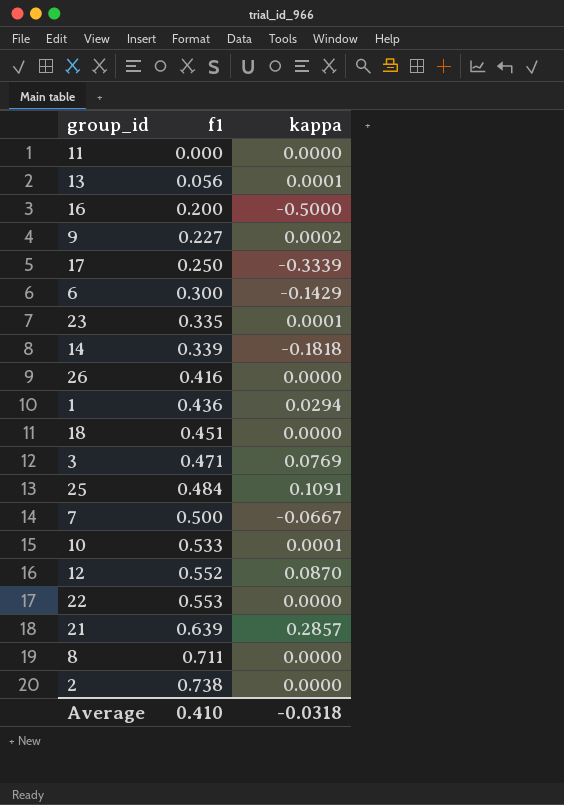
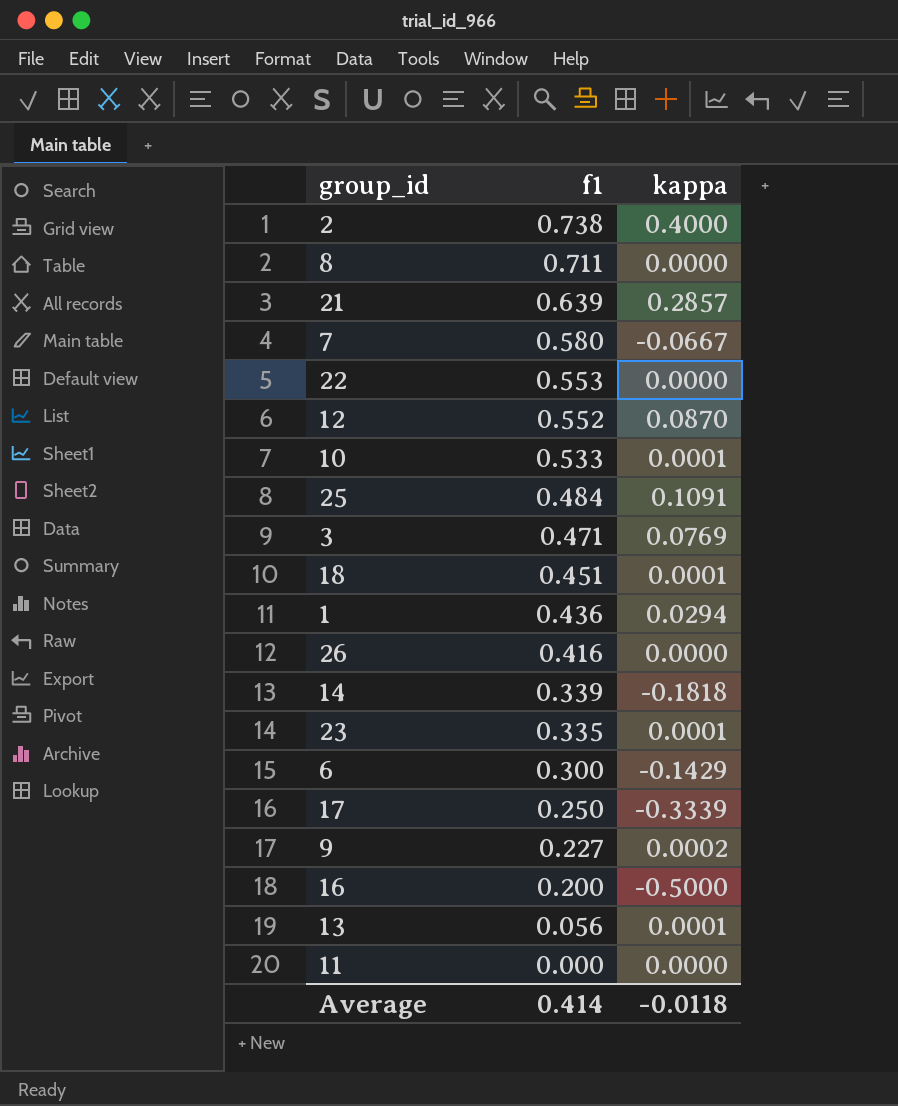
row order: f1 ascending -> f1 descending
2 | kappa: 0.0000 -> 0.4000
7 | f1: 0.500 -> 0.580
18 | kappa: 0.0000 -> 0.0001
Average | f1: 0.410 -> 0.414
Average | kappa: -0.0318 -> -0.0118

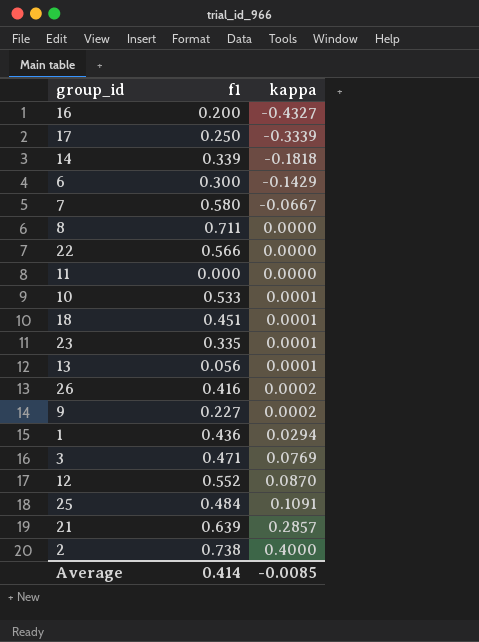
row order: f1 descending -> kappa ascending
16 | kappa: -0.5000 -> -0.4327
22 | f1: 0.553 -> 0.566
26 | kappa: 0.0000 -> 0.0002
Average | kappa: -0.0118 -> -0.0085

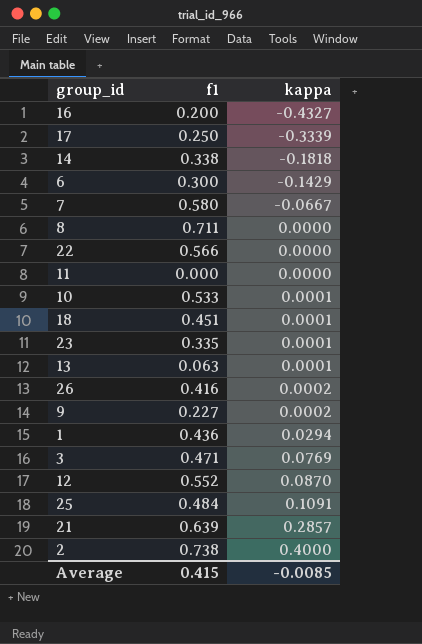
14 | f1: 0.339 -> 0.338
13 | f1: 0.056 -> 0.063
Average | f1: 0.414 -> 0.415

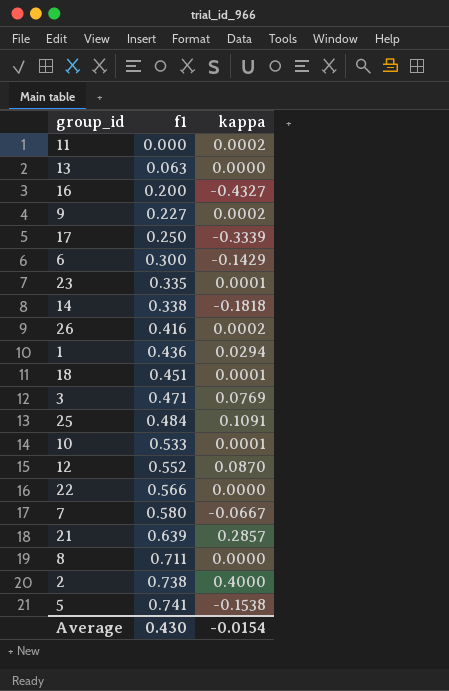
row order: kappa ascending -> f1 ascending
11 | kappa: 0.0000 -> 0.0002
13 | kappa: 0.0001 -> 0.0000
row 5: none -> 0.741 | -0.1538
Average | f1: 0.415 -> 0.430
Average | kappa: -0.0085 -> -0.0154

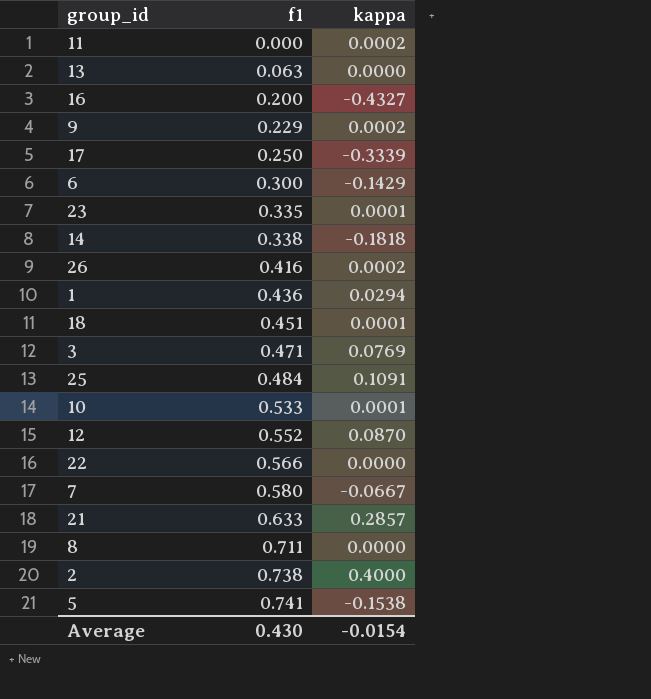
9 | f1: 0.227 -> 0.229
21 | f1: 0.639 -> 0.633

